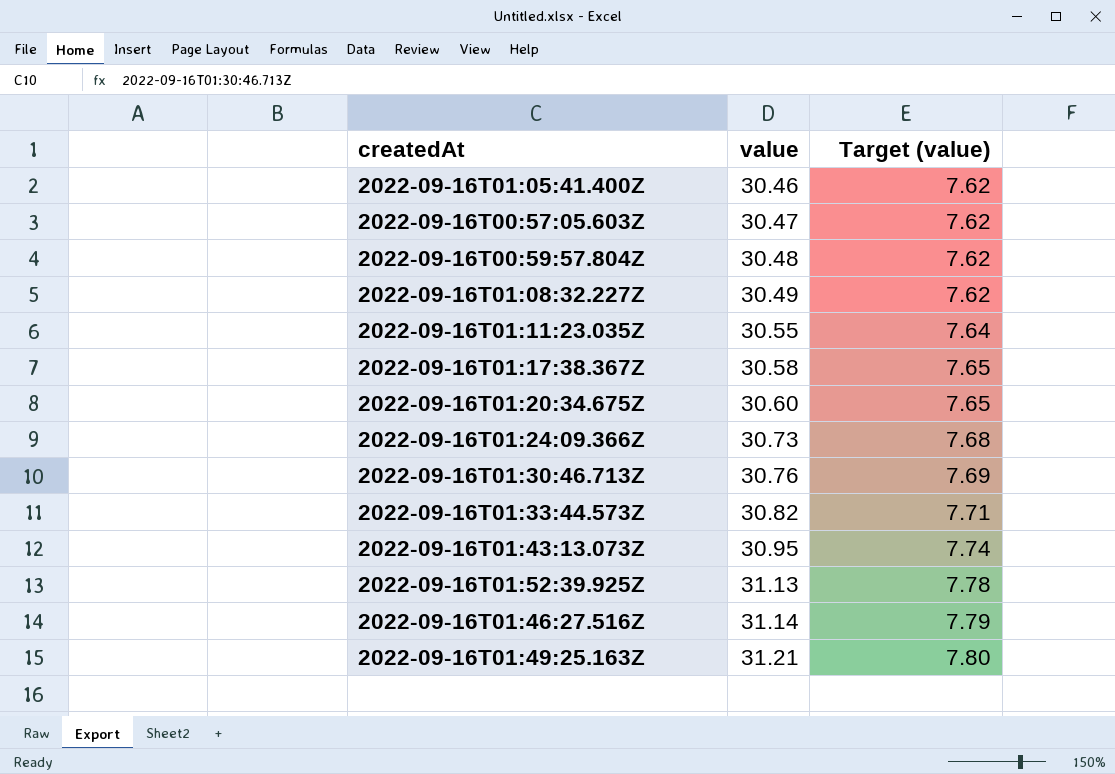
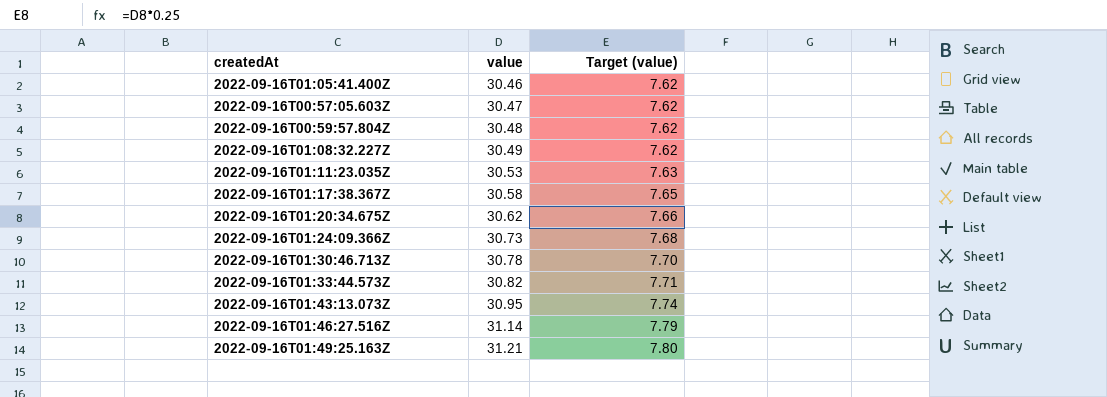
row 2022-09-16T01:52:39.925Z: 31.13 | 7.78 -> none
2022-09-16T01:11:23.035Z | value: 30.55 -> 30.53
2022-09-16T01:11:23.035Z | Target (value): 7.64 -> 7.63
2022-09-16T01:20:34.675Z | value: 30.60 -> 30.62
2022-09-16T01:20:34.675Z | Target (value): 7.65 -> 7.66
2022-09-16T01:30:46.713Z | value: 30.76 -> 30.78
2022-09-16T01:30:46.713Z | Target (value): 7.69 -> 7.70

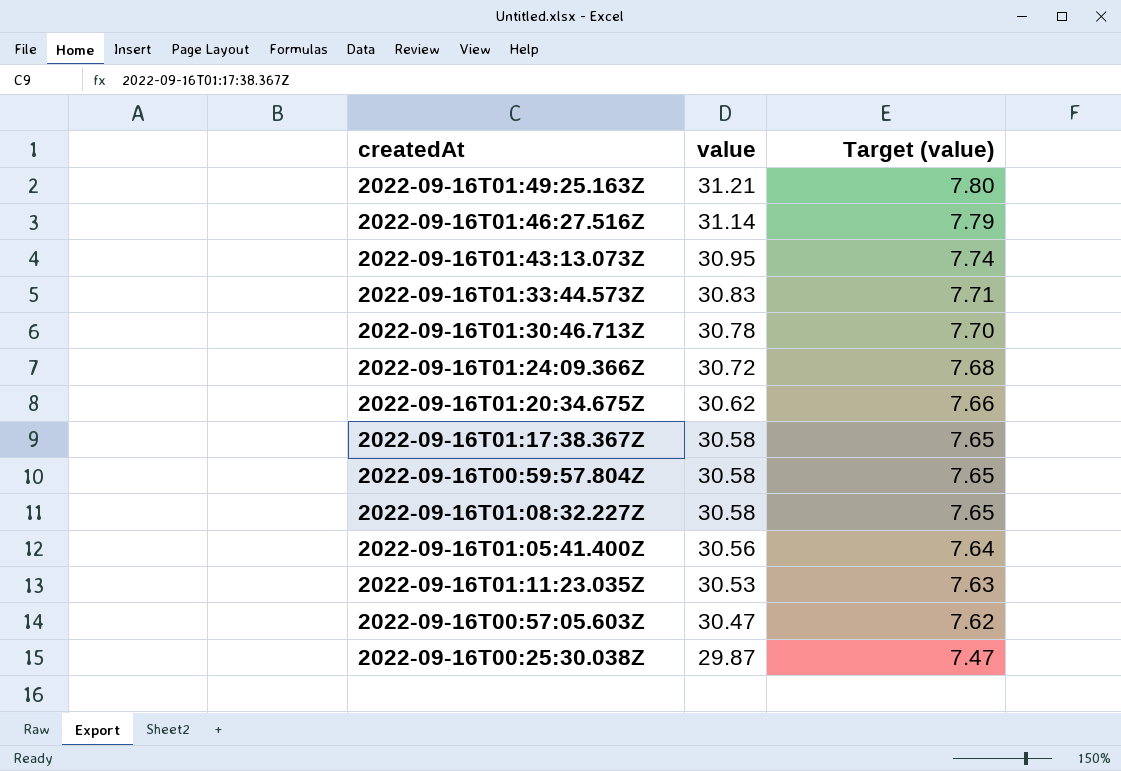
row order: value ascending -> value descending
2022-09-16T01:33:44.573Z | value: 30.82 -> 30.83
2022-09-16T01:24:09.366Z | value: 30.73 -> 30.72
2022-09-16T00:59:57.804Z | value: 30.48 -> 30.58
2022-09-16T00:59:57.804Z | Target (value): 7.62 -> 7.65
2022-09-16T01:08:32.227Z | value: 30.49 -> 30.58
2022-09-16T01:08:32.227Z | Target (value): 7.62 -> 7.65
2022-09-16T01:05:41.400Z | value: 30.46 -> 30.56
2022-09-16T01:05:41.400Z | Target (value): 7.62 -> 7.64
row 2022-09-16T00:25:30.038Z: none -> 29.87 | 7.47

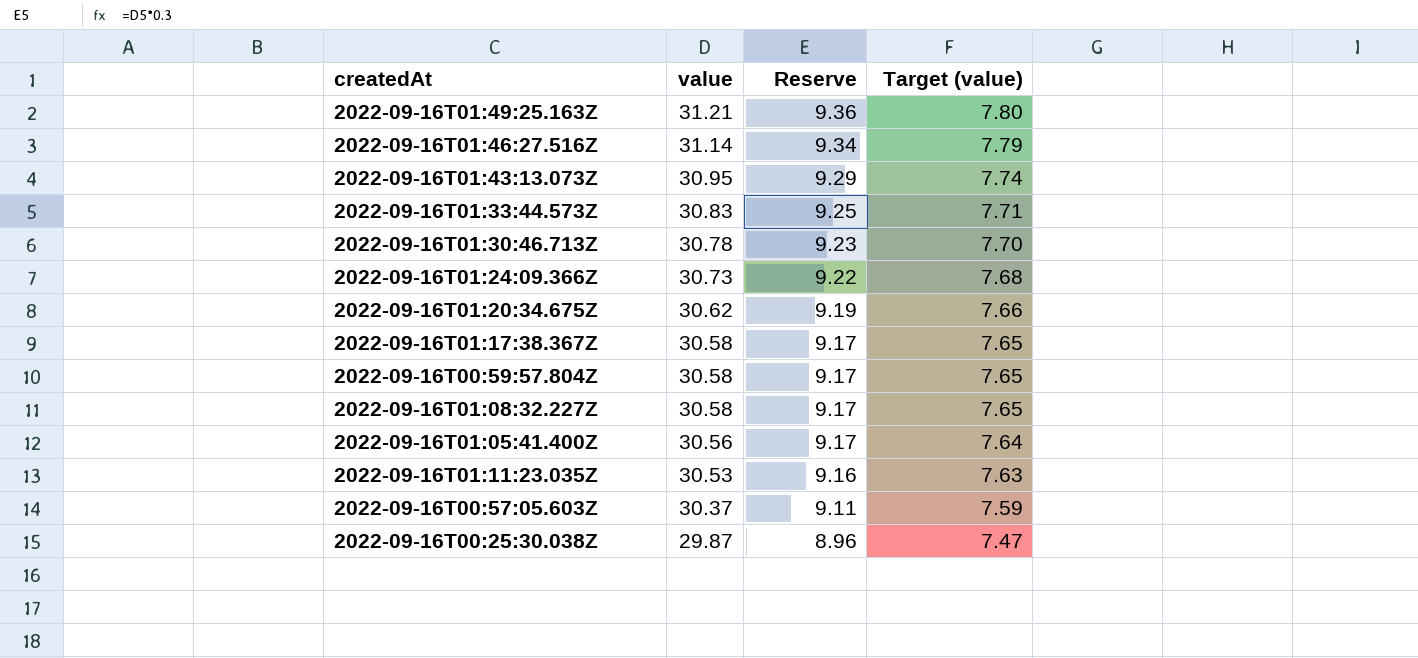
column Reserve | formula: none -> [value] * 0.3
2022-09-16T01:24:09.366Z | value: 30.72 -> 30.73
2022-09-16T00:57:05.603Z | value: 30.47 -> 30.37
2022-09-16T00:57:05.603Z | Target (value): 7.62 -> 7.59

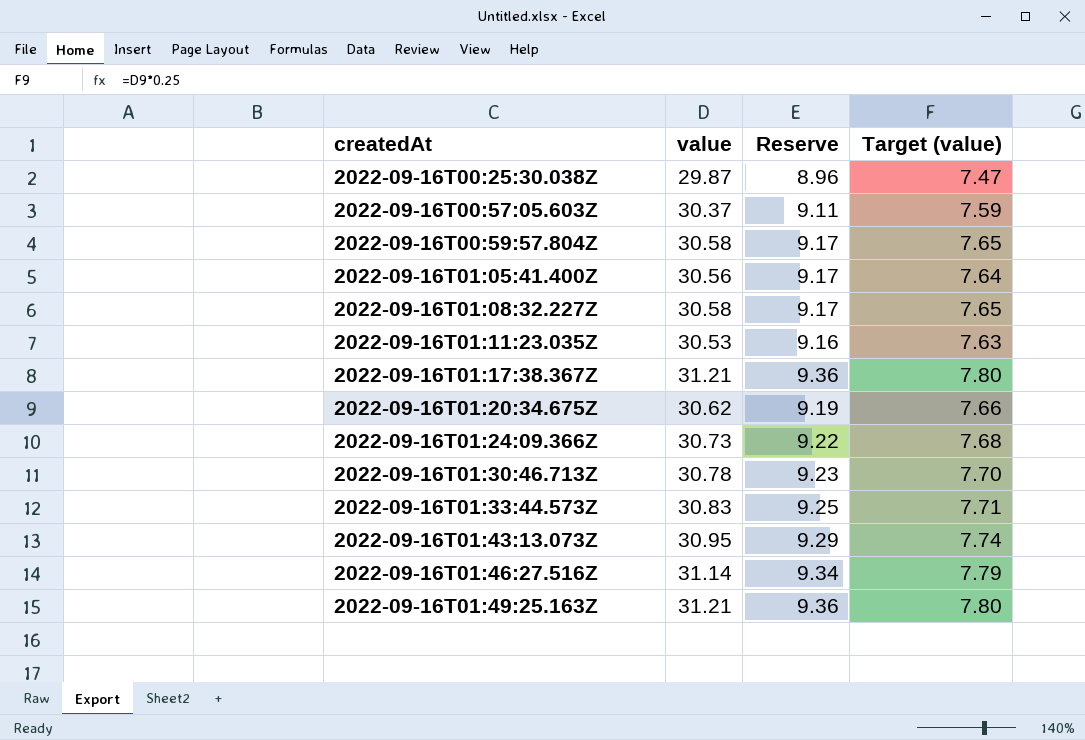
row order: value descending -> createdAt ascending
2022-09-16T01:17:38.367Z | value: 30.58 -> 31.21
2022-09-16T01:17:38.367Z | Reserve: 9.17 -> 9.36
2022-09-16T01:17:38.367Z | Target (value): 7.65 -> 7.80

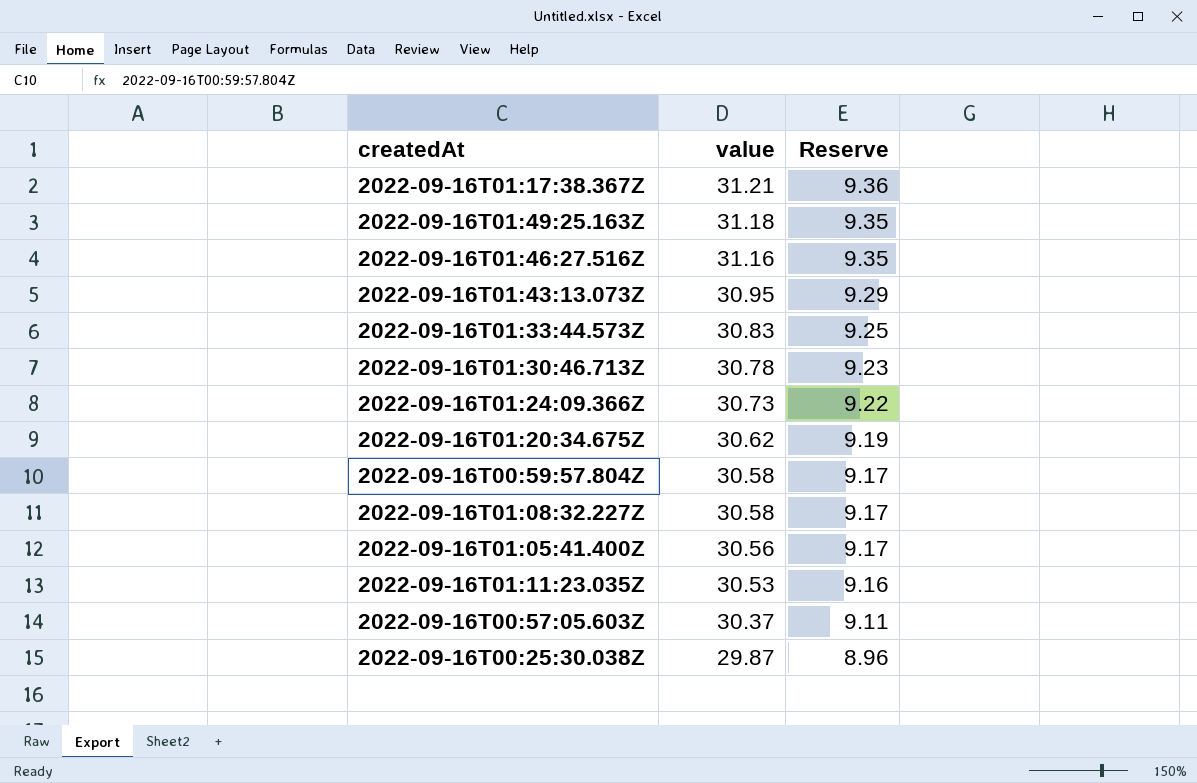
row order: createdAt ascending -> value descending
column Target (value) | formula: [value] * 0.25 -> none
2022-09-16T01:49:25.163Z | value: 31.21 -> 31.18
2022-09-16T01:49:25.163Z | Reserve: 9.36 -> 9.35
2022-09-16T01:46:27.516Z | value: 31.14 -> 31.16
2022-09-16T01:46:27.516Z | Reserve: 9.34 -> 9.35

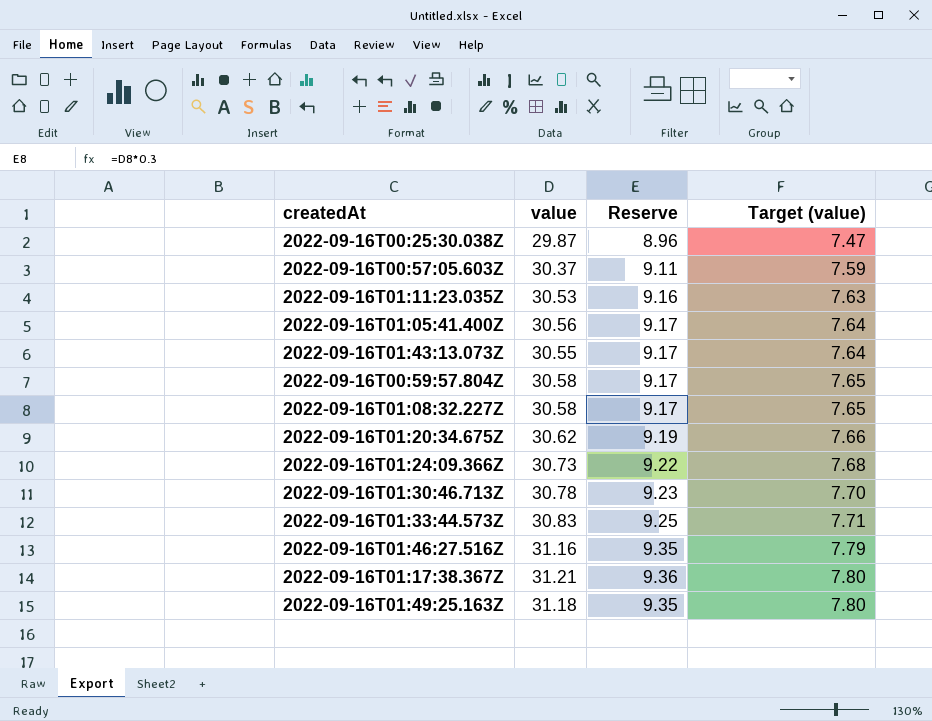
row order: value descending -> Target (value) ascending
column Target (value) | formula: none -> [value] * 0.25
2022-09-16T01:43:13.073Z | value: 30.95 -> 30.55
2022-09-16T01:43:13.073Z | Reserve: 9.29 -> 9.17

